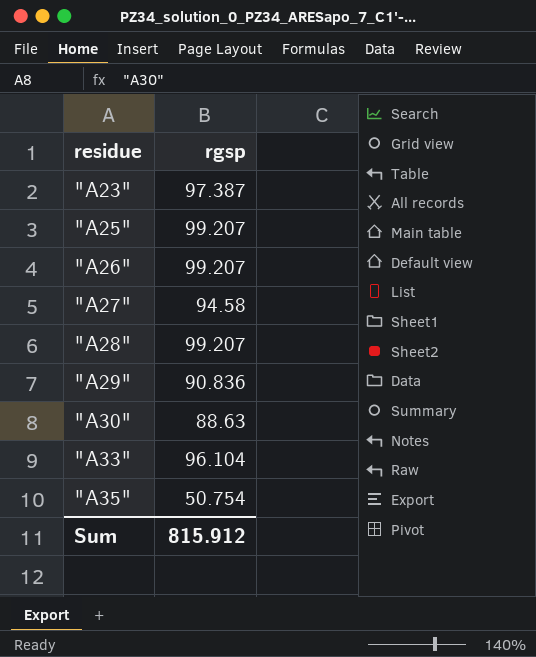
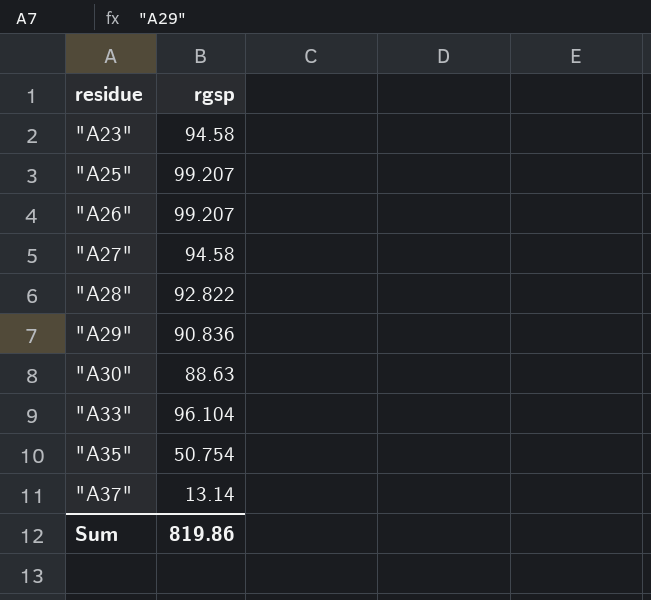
"A23" | rgsp: 97.387 -> 94.58
"A28" | rgsp: 99.207 -> 92.822
row "A37": none -> 13.14
Sum | rgsp: 815.912 -> 819.86

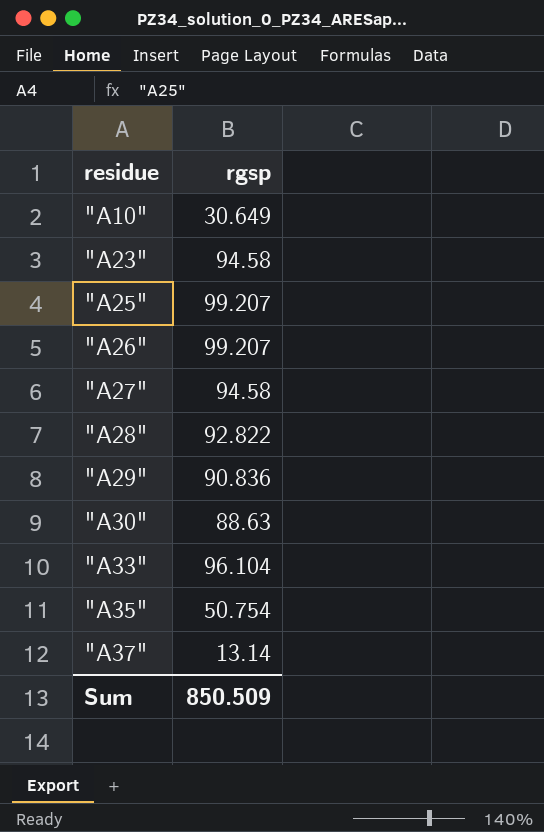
row "A10": none -> 30.649
Sum | rgsp: 819.86 -> 850.509

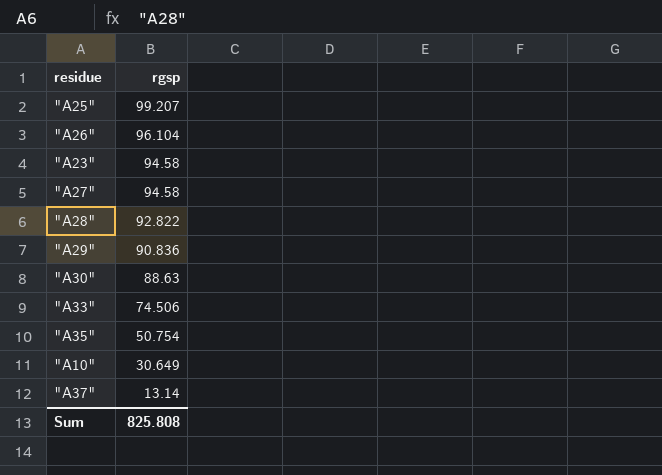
row order: residue ascending -> rgsp descending
"A26" | rgsp: 99.207 -> 96.104
"A33" | rgsp: 96.104 -> 74.506
Sum | rgsp: 850.509 -> 825.808

